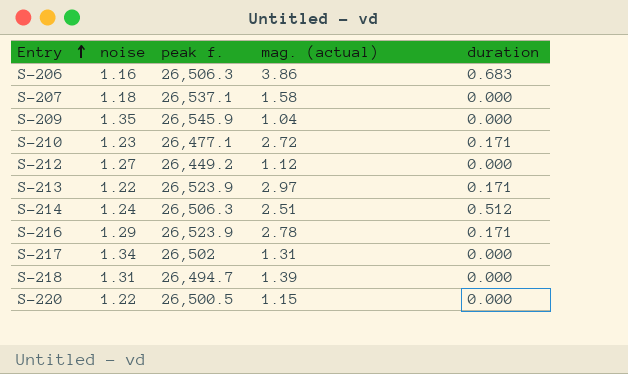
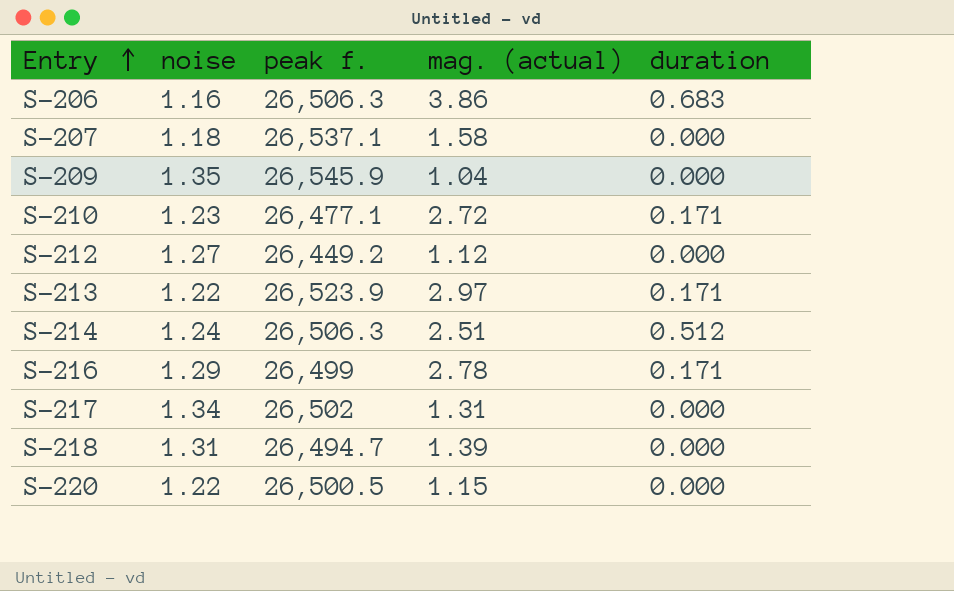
S-216 | peak f.: 26,523.9 -> 26,499

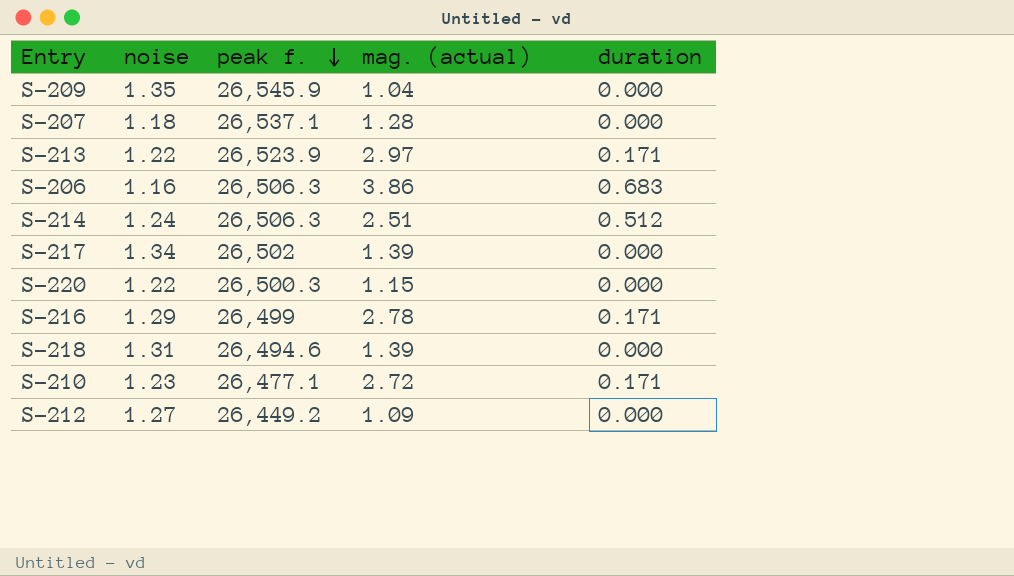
row order: Entry ascending -> peak f. descending
S-207 | mag. (actual): 1.58 -> 1.28
S-217 | mag. (actual): 1.31 -> 1.39
S-220 | peak f.: 26,500.5 -> 26,500.3
S-218 | peak f.: 26,494.7 -> 26,494.6
S-212 | mag. (actual): 1.12 -> 1.09

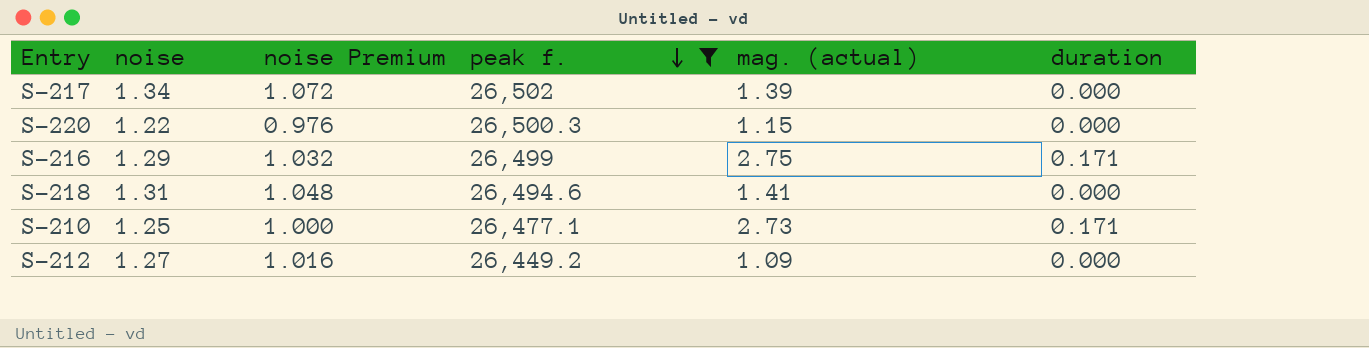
filter: none -> peak f. <= 26,502
column noise Premium | formula: none -> [noise] * 0.8
S-216 | mag. (actual): 2.78 -> 2.75
S-218 | mag. (actual): 1.39 -> 1.41
S-210 | noise: 1.23 -> 1.25
S-210 | mag. (actual): 2.72 -> 2.73

